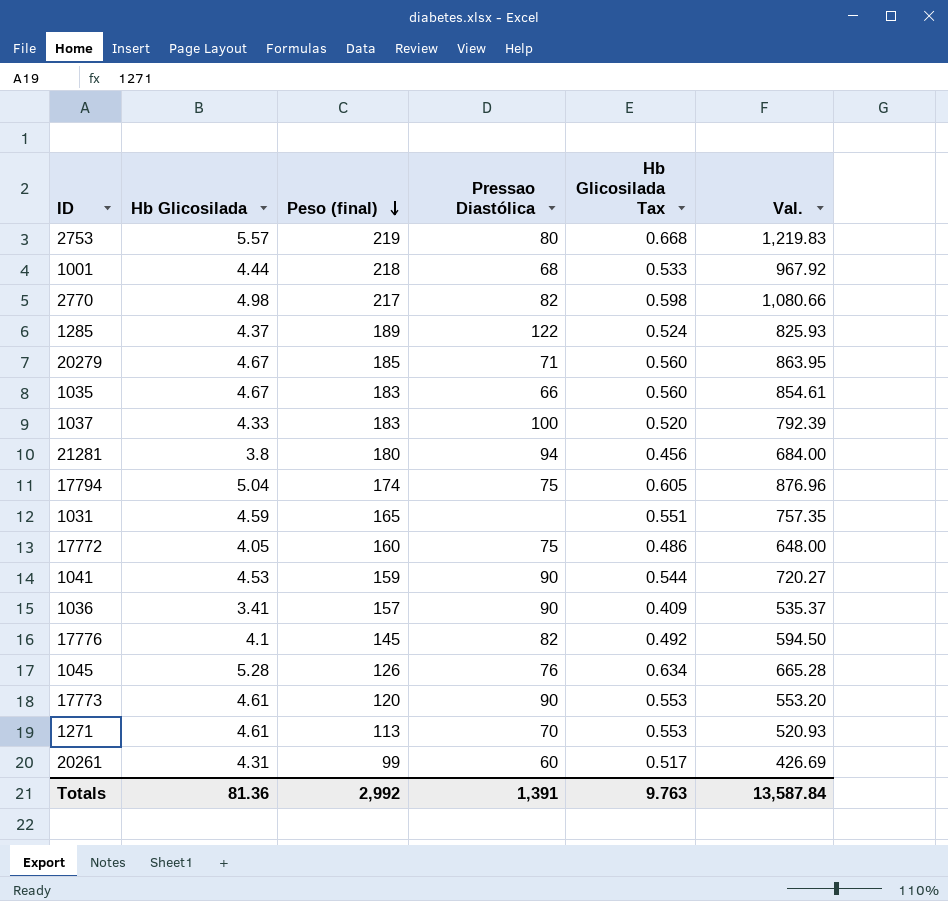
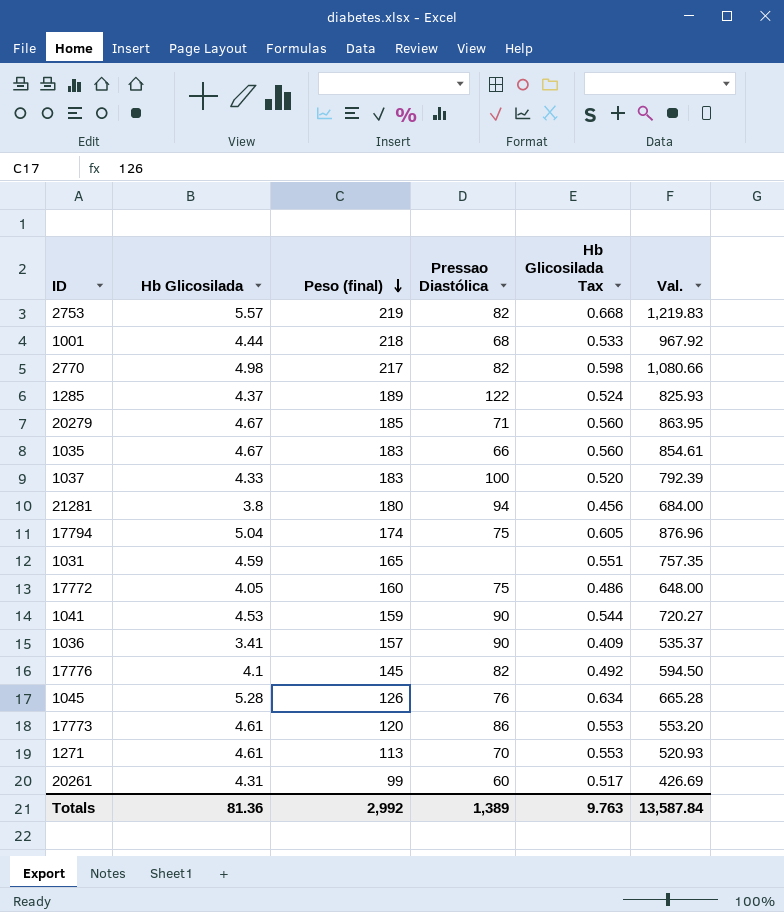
2753 | Pressao Diastólica: 80 -> 82
17773 | Pressao Diastólica: 90 -> 86
Totals | Pressao Diastólica: 1,391 -> 1,389

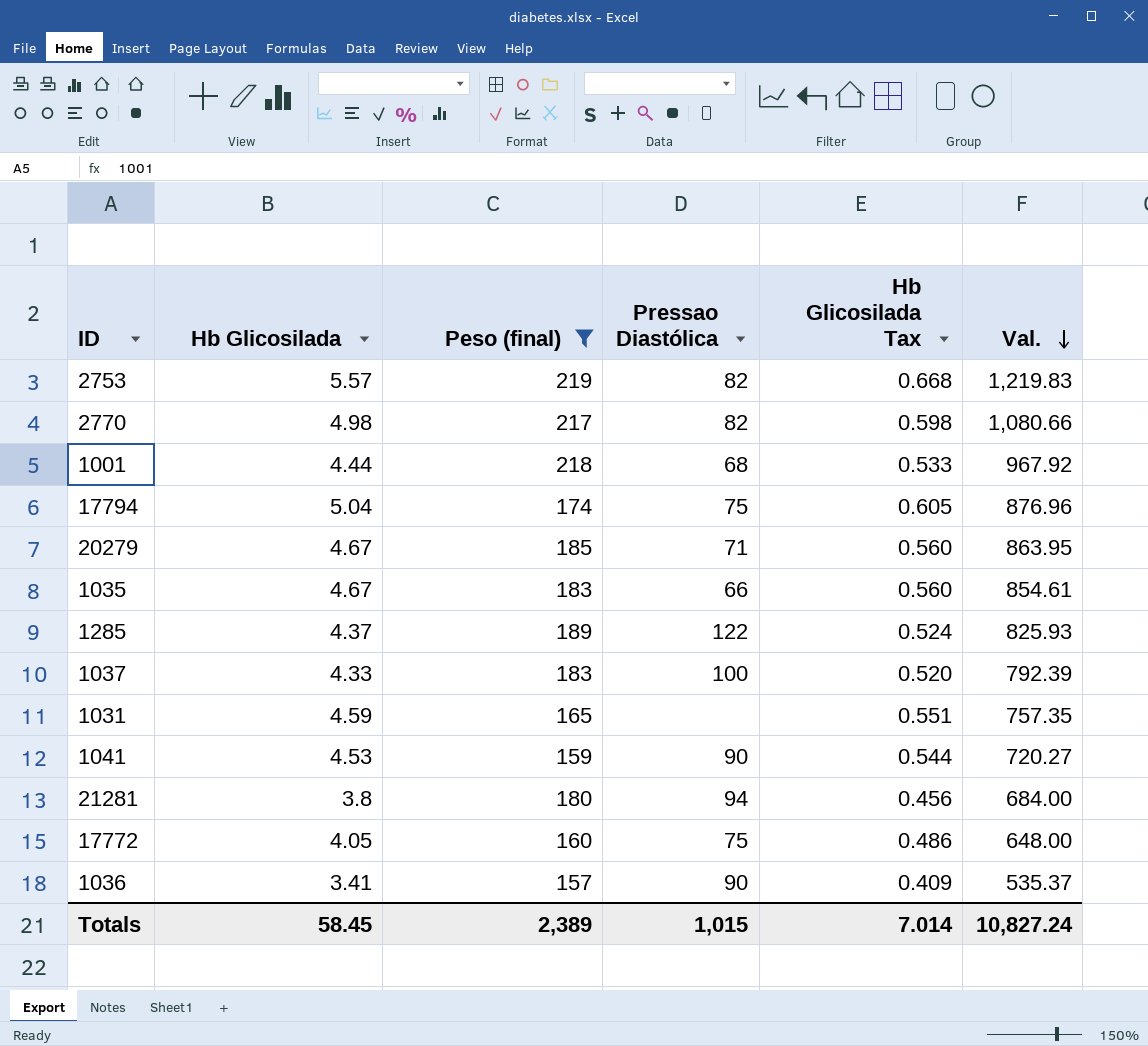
filter: none -> Peso (final) >= 157
row order: Peso (final) descending -> Val. descending
Totals | Hb Glicosilada: 81.36 -> 58.45
Totals | Peso (final): 2,992 -> 2,389
Totals | Pressao Diastólica: 1,389 -> 1,015
Totals | Hb Glicosilada Tax: 9.763 -> 7.014
Totals | Val.: 13,587.84 -> 10,827.24

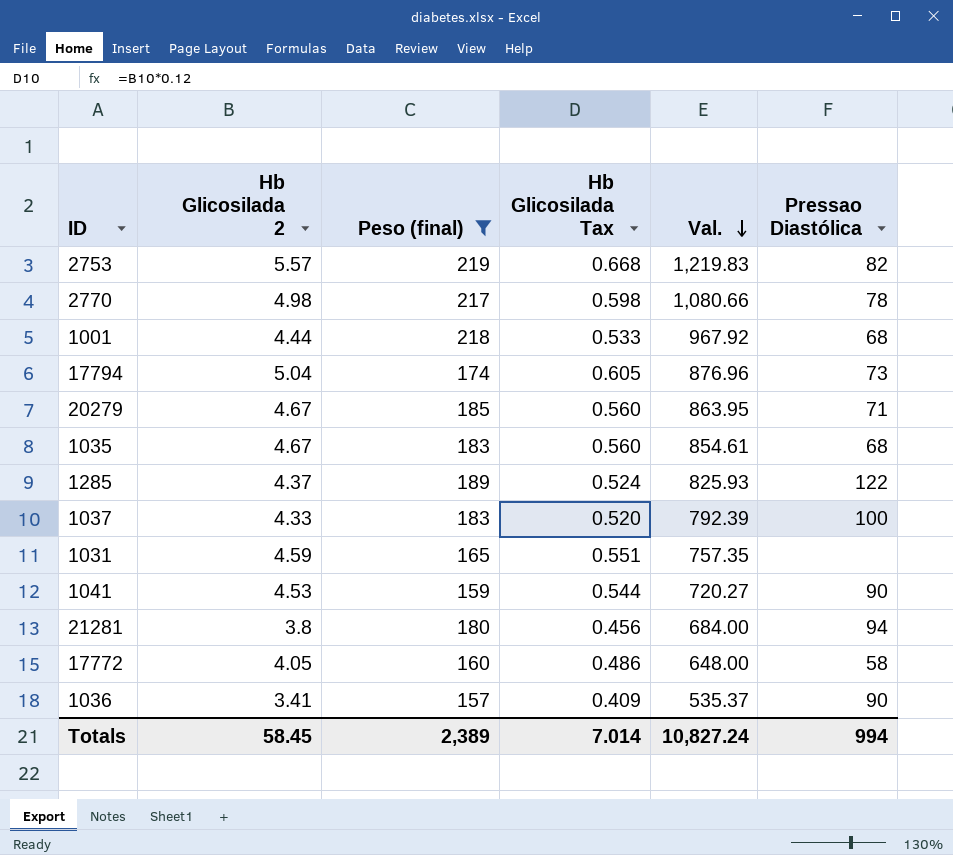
column name: Hb Glicosilada -> Hb Glicosilada 2
column Pressao Diastólica | position: 4 -> 6
2770 | Pressao Diastólica: 82 -> 78
17794 | Pressao Diastólica: 75 -> 73
1035 | Pressao Diastólica: 66 -> 68
17772 | Pressao Diastólica: 75 -> 58
Totals | Pressao Diastólica: 1,015 -> 994

